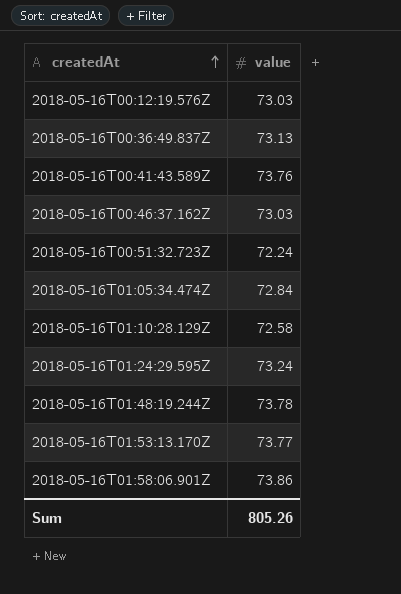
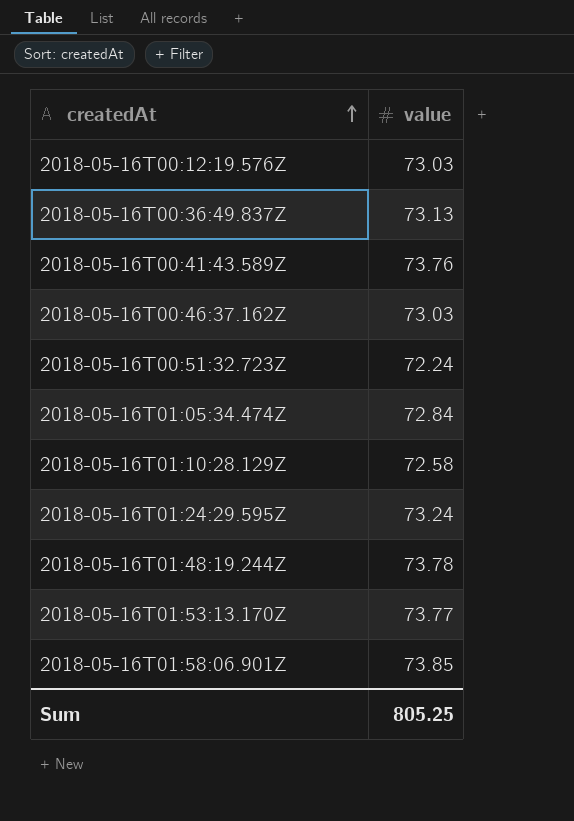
2018-05-16T01:58:06.901Z | value: 73.86 -> 73.85
Sum | value: 805.26 -> 805.25

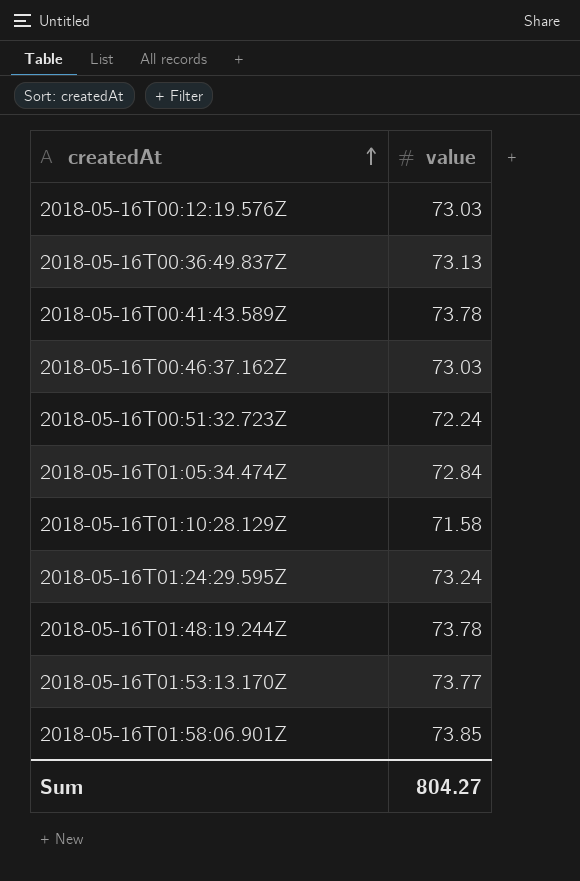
2018-05-16T00:41:43.589Z | value: 73.76 -> 73.78
2018-05-16T01:10:28.129Z | value: 72.58 -> 71.58
Sum | value: 805.25 -> 804.27

